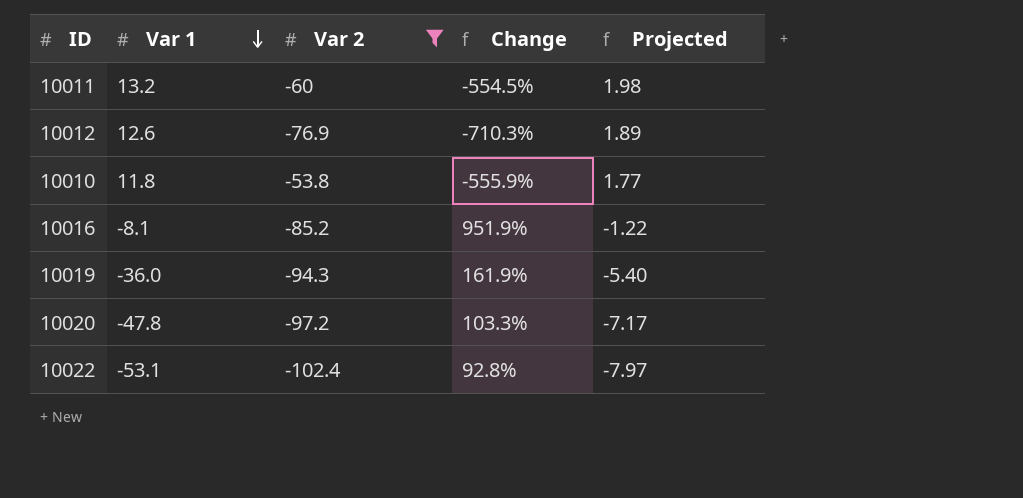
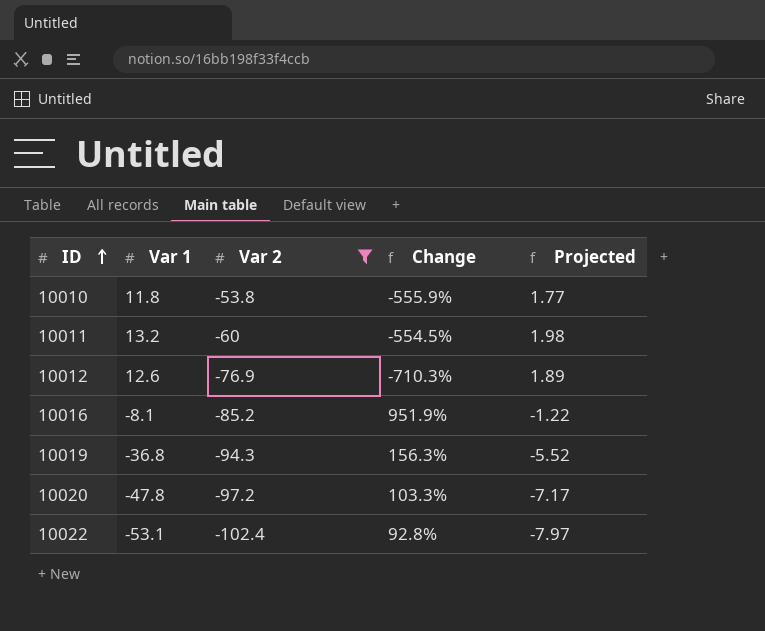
row order: Var 1 descending -> ID ascending
10019 | Var 1: -36.0 -> -36.8
10019 | Change: 161.9% -> 156.3%
10019 | Projected: -5.40 -> -5.52

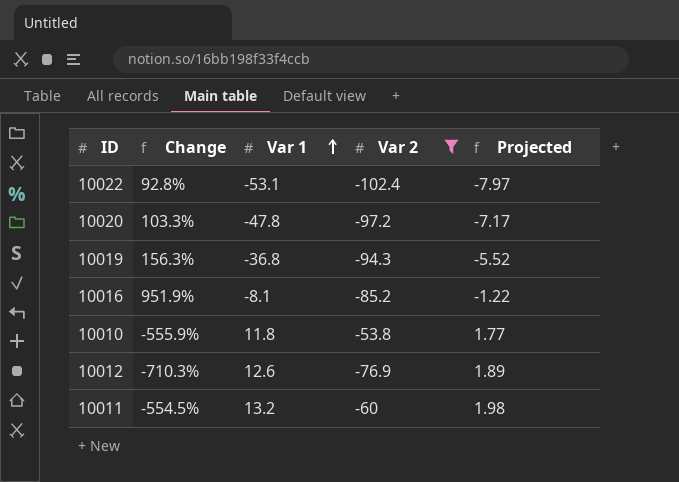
row order: ID ascending -> Var 1 ascending
column Change | position: 4 -> 2

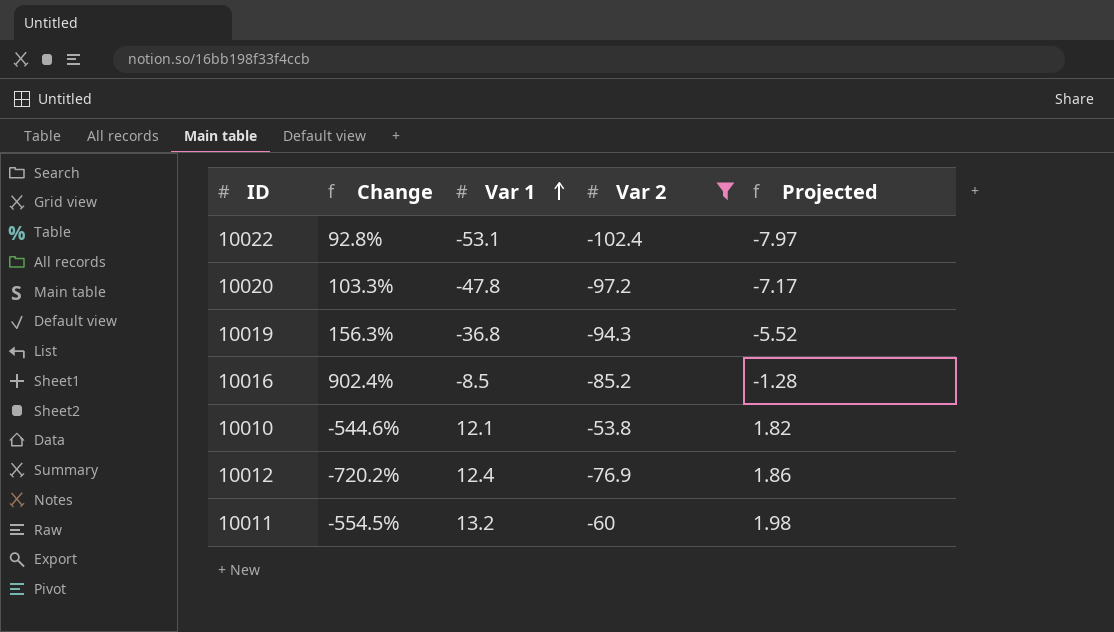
10016 | Change: 951.9% -> 902.4%
10016 | Var 1: -8.1 -> -8.5
10016 | Projected: -1.22 -> -1.28
10010 | Change: -555.9% -> -544.6%
10010 | Var 1: 11.8 -> 12.1
10010 | Projected: 1.77 -> 1.82
10012 | Change: -710.3% -> -720.2%
10012 | Var 1: 12.6 -> 12.4
10012 | Projected: 1.89 -> 1.86

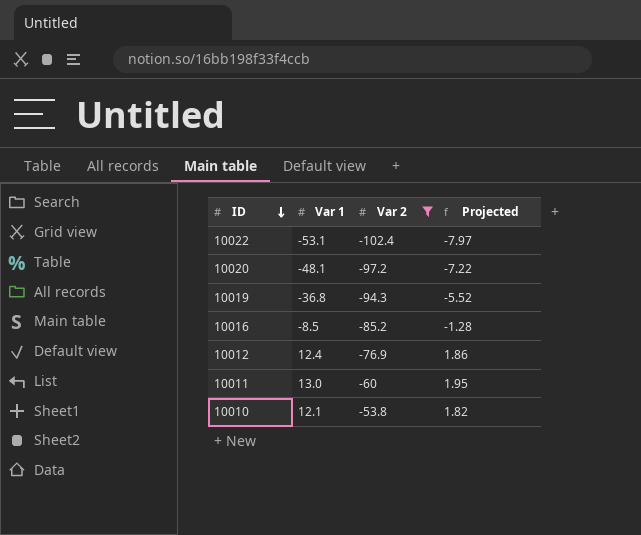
row order: Var 1 ascending -> ID descending
column Change | formula: ([Var 2] - [Var 1]) / [Var 1] -> none
10020 | Var 1: -47.8 -> -48.1
10020 | Projected: -7.17 -> -7.22
10011 | Var 1: 13.2 -> 13.0
10011 | Projected: 1.98 -> 1.95

